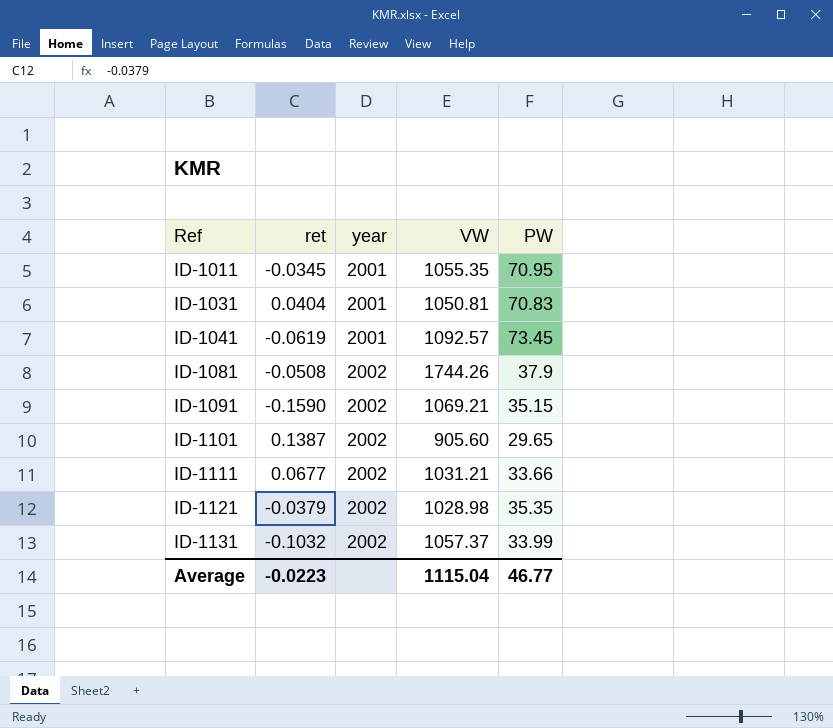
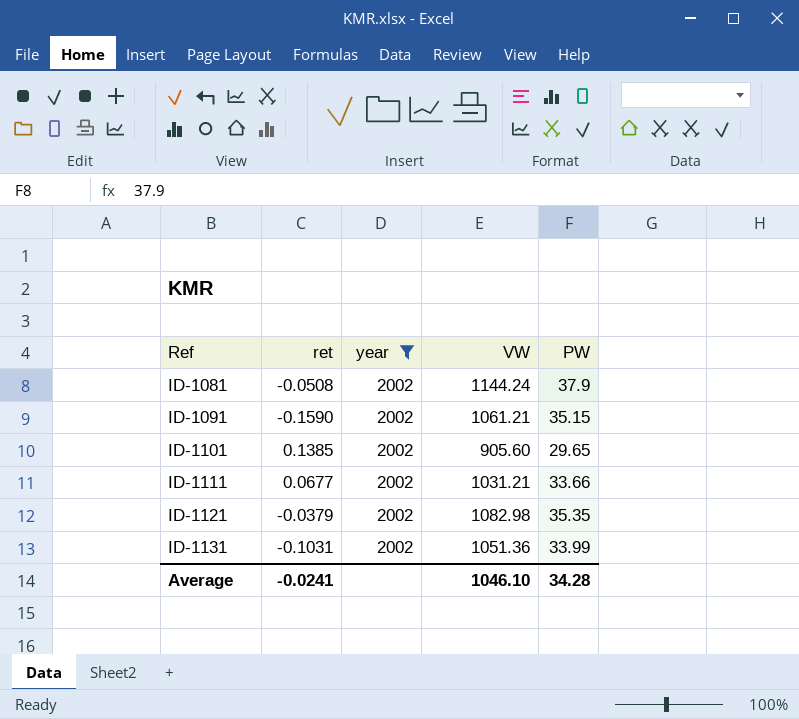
filter: none -> year = 2002
ID-1081 | VW: 1744.26 -> 1144.24
ID-1091 | VW: 1069.21 -> 1061.21
ID-1101 | ret: 0.1387 -> 0.1385
ID-1121 | VW: 1028.98 -> 1082.98
ID-1131 | ret: -0.1032 -> -0.1031
ID-1131 | VW: 1057.37 -> 1051.36
Average | ret: -0.0223 -> -0.0241
Average | VW: 1115.04 -> 1046.10
Average | PW: 46.77 -> 34.28

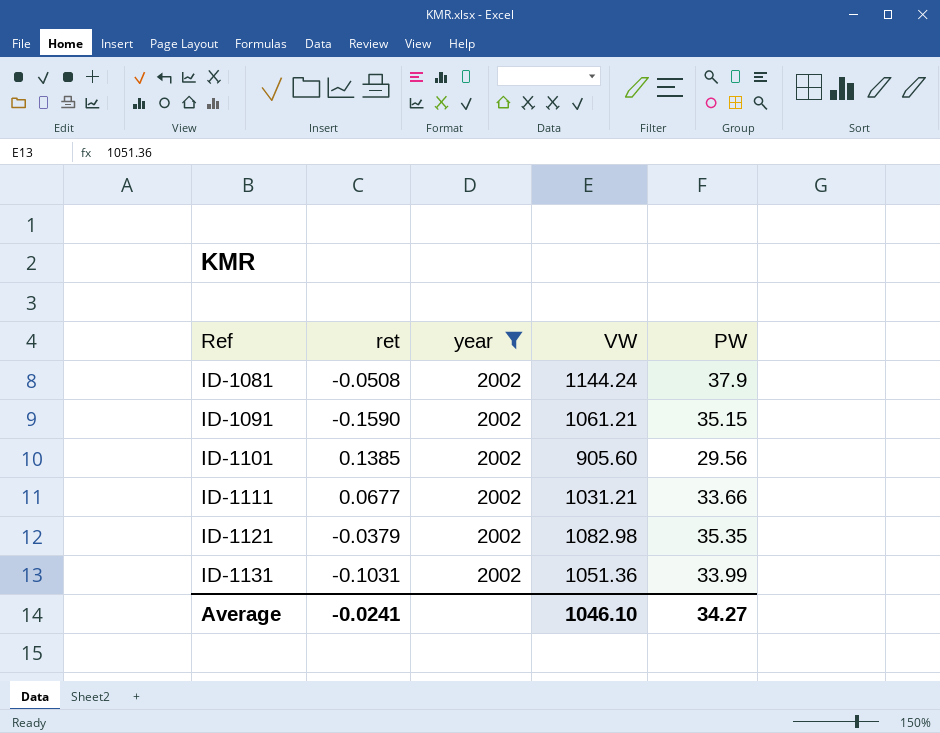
ID-1101 | PW: 29.65 -> 29.56
Average | PW: 34.28 -> 34.27

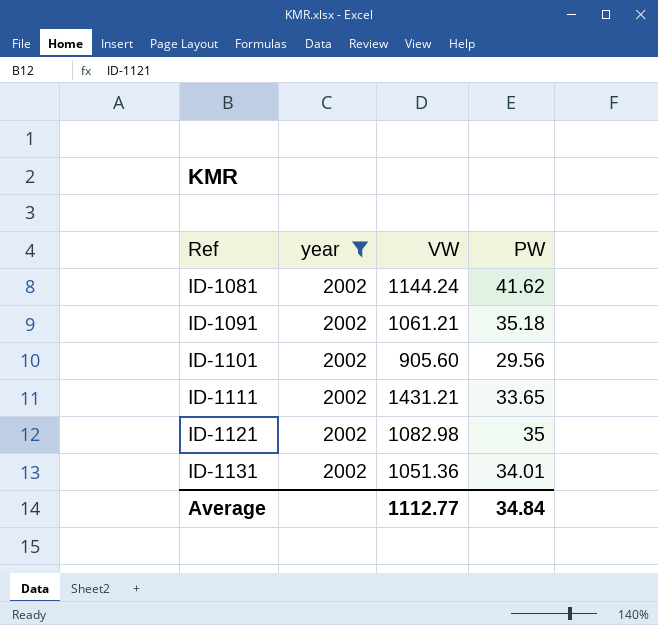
column ret | position: 2 -> none
ID-1081 | PW: 37.9 -> 41.62
ID-1091 | PW: 35.15 -> 35.18
ID-1111 | VW: 1031.21 -> 1431.21
ID-1111 | PW: 33.66 -> 33.65
ID-1121 | PW: 35.35 -> 35
ID-1131 | PW: 33.99 -> 34.01
Average | VW: 1046.10 -> 1112.77
Average | PW: 34.27 -> 34.84

